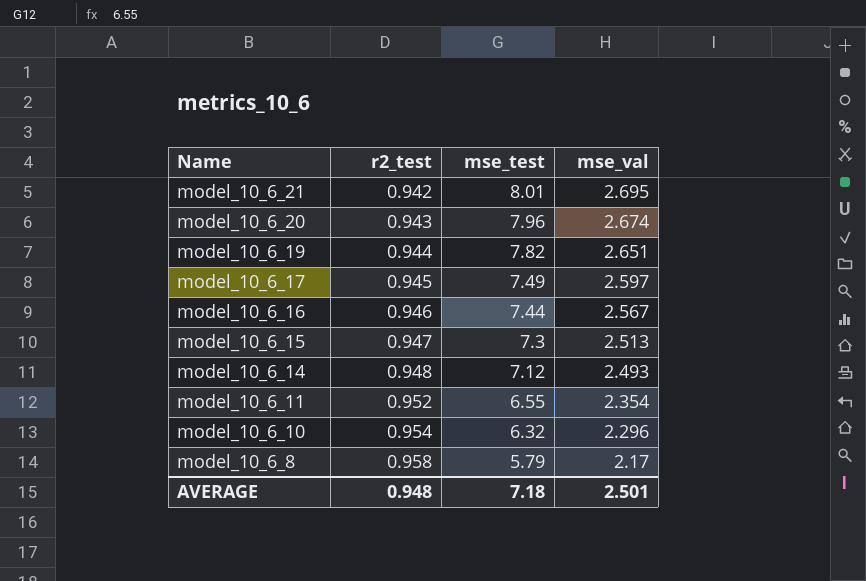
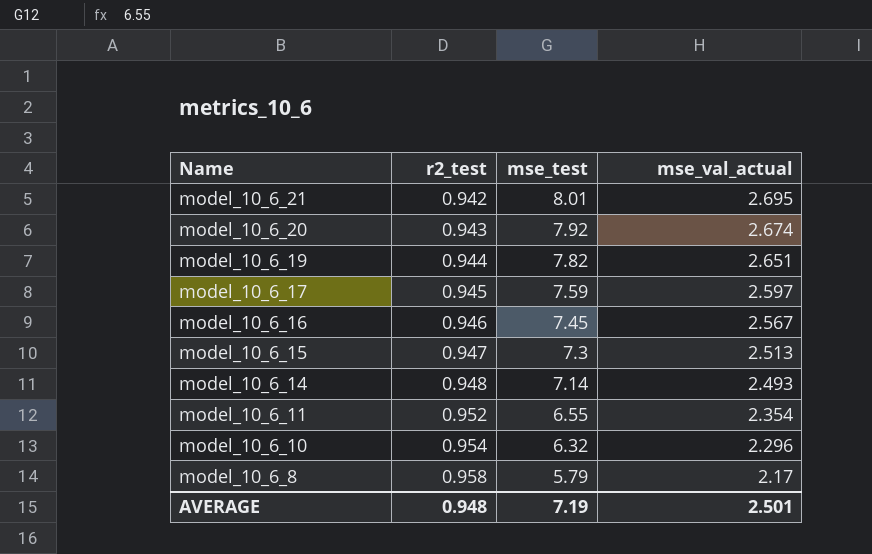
column name: mse_val -> mse_val_actual
model_10_6_20 | mse_test: 7.96 -> 7.92
model_10_6_17 | mse_test: 7.49 -> 7.59
model_10_6_16 | mse_test: 7.44 -> 7.45
model_10_6_14 | mse_test: 7.12 -> 7.14
AVERAGE | mse_test: 7.18 -> 7.19

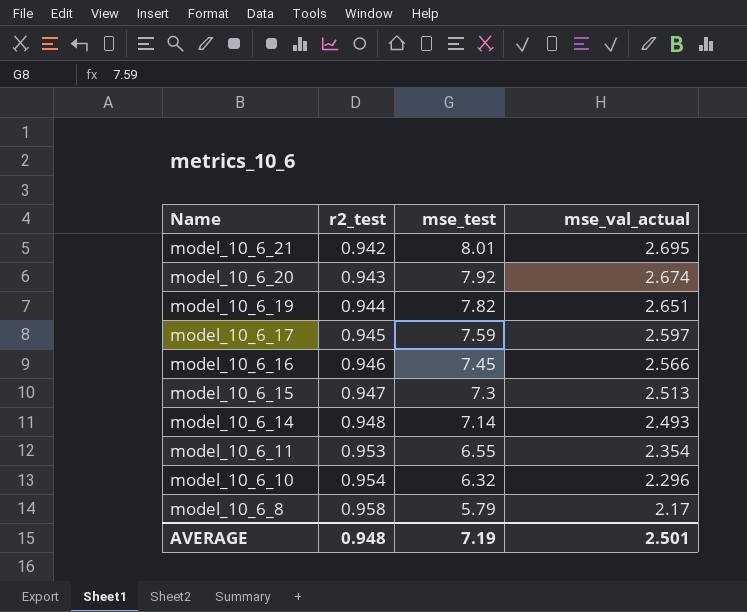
model_10_6_16 | mse_val_actual: 2.567 -> 2.566
model_10_6_11 | r2_test: 0.952 -> 0.953

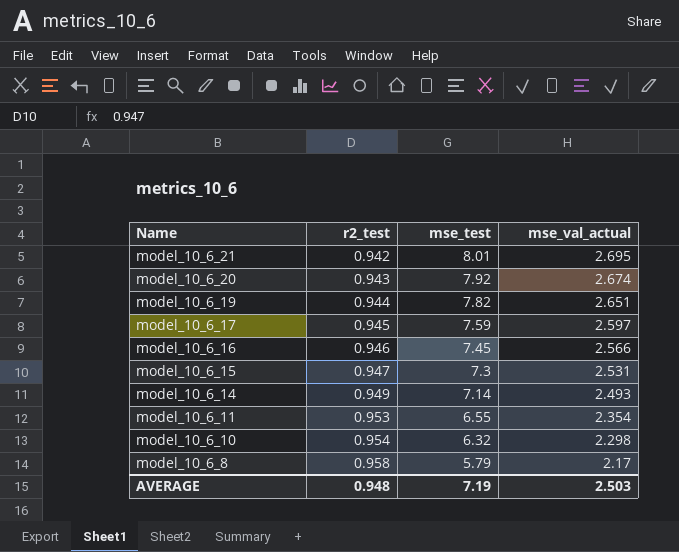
model_10_6_15 | mse_val_actual: 2.513 -> 2.531
model_10_6_14 | r2_test: 0.948 -> 0.949
model_10_6_10 | mse_val_actual: 2.296 -> 2.298
AVERAGE | mse_val_actual: 2.501 -> 2.503

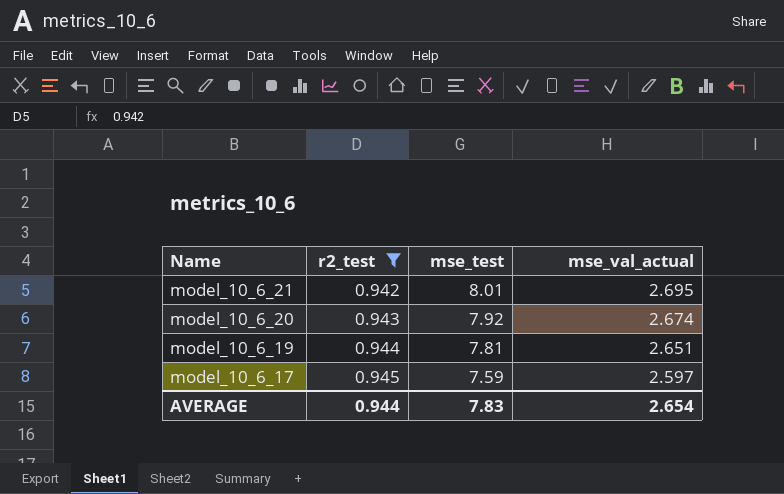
filter: none -> r2_test <= 0.945
model_10_6_19 | mse_test: 7.82 -> 7.81
AVERAGE | r2_test: 0.948 -> 0.944
AVERAGE | mse_test: 7.19 -> 7.83
AVERAGE | mse_val_actual: 2.503 -> 2.654

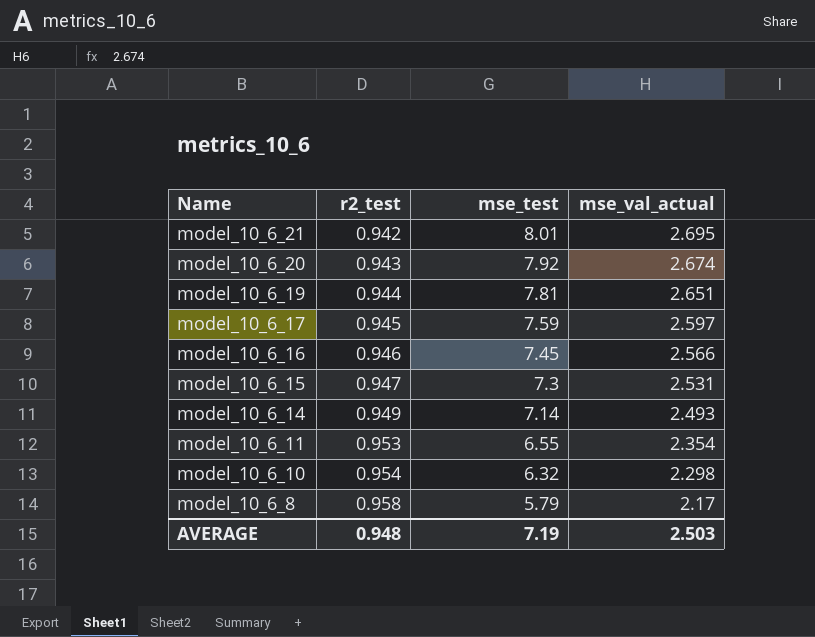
filter: r2_test <= 0.945 -> none
AVERAGE | r2_test: 0.944 -> 0.948
AVERAGE | mse_test: 7.83 -> 7.19
AVERAGE | mse_val_actual: 2.654 -> 2.503

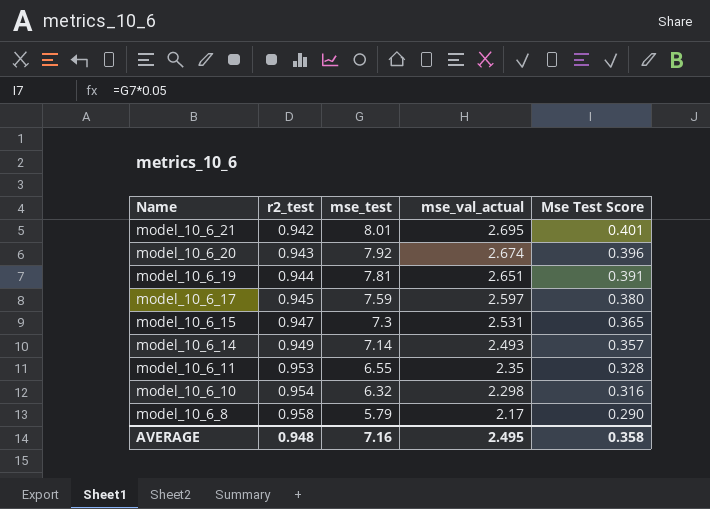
column Mse Test Score | formula: none -> [mse_test] * 0.05
row model_10_6_16: 0.946 | 7.45 | 2.566 -> none
model_10_6_11 | mse_val_actual: 2.354 -> 2.35
AVERAGE | mse_test: 7.19 -> 7.16
AVERAGE | mse_val_actual: 2.503 -> 2.495

